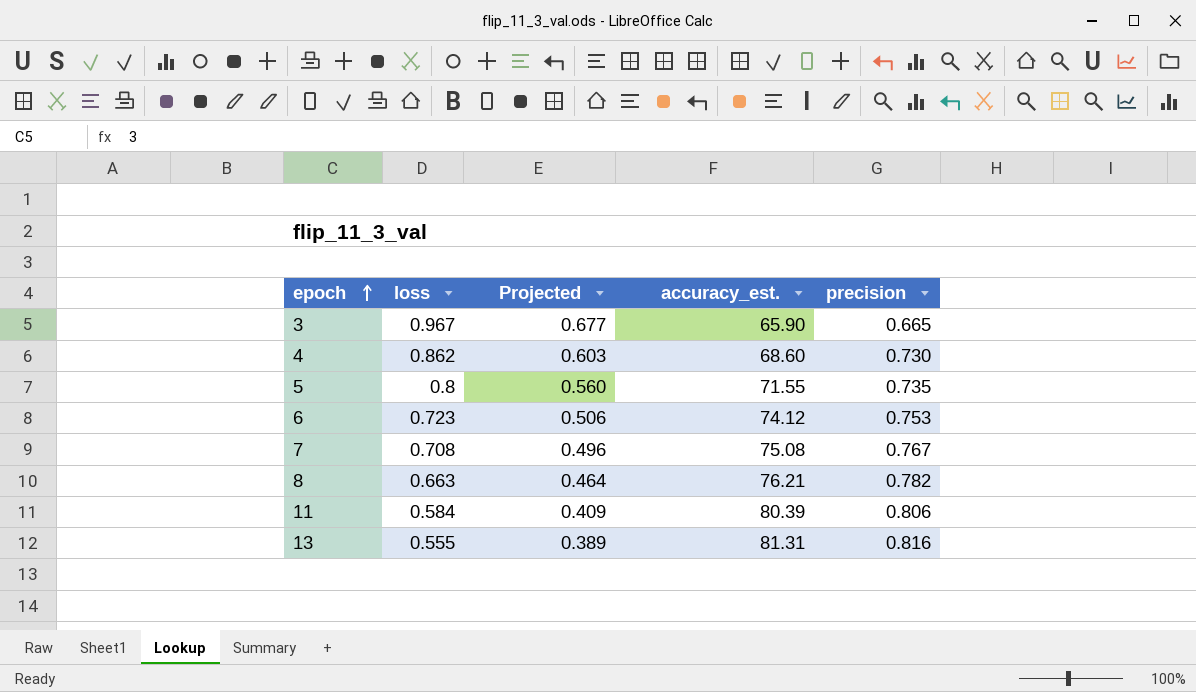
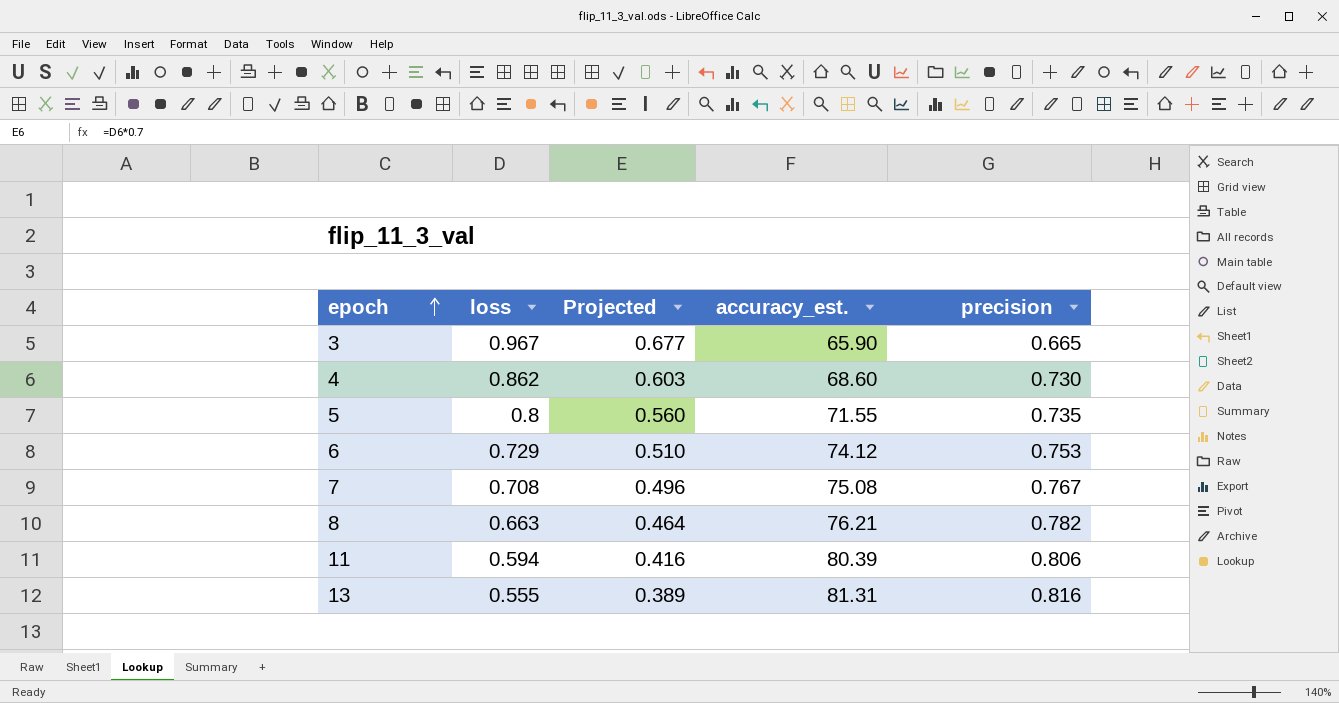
6 | loss: 0.723 -> 0.729
6 | Projected: 0.506 -> 0.510
11 | loss: 0.584 -> 0.594
11 | Projected: 0.409 -> 0.416

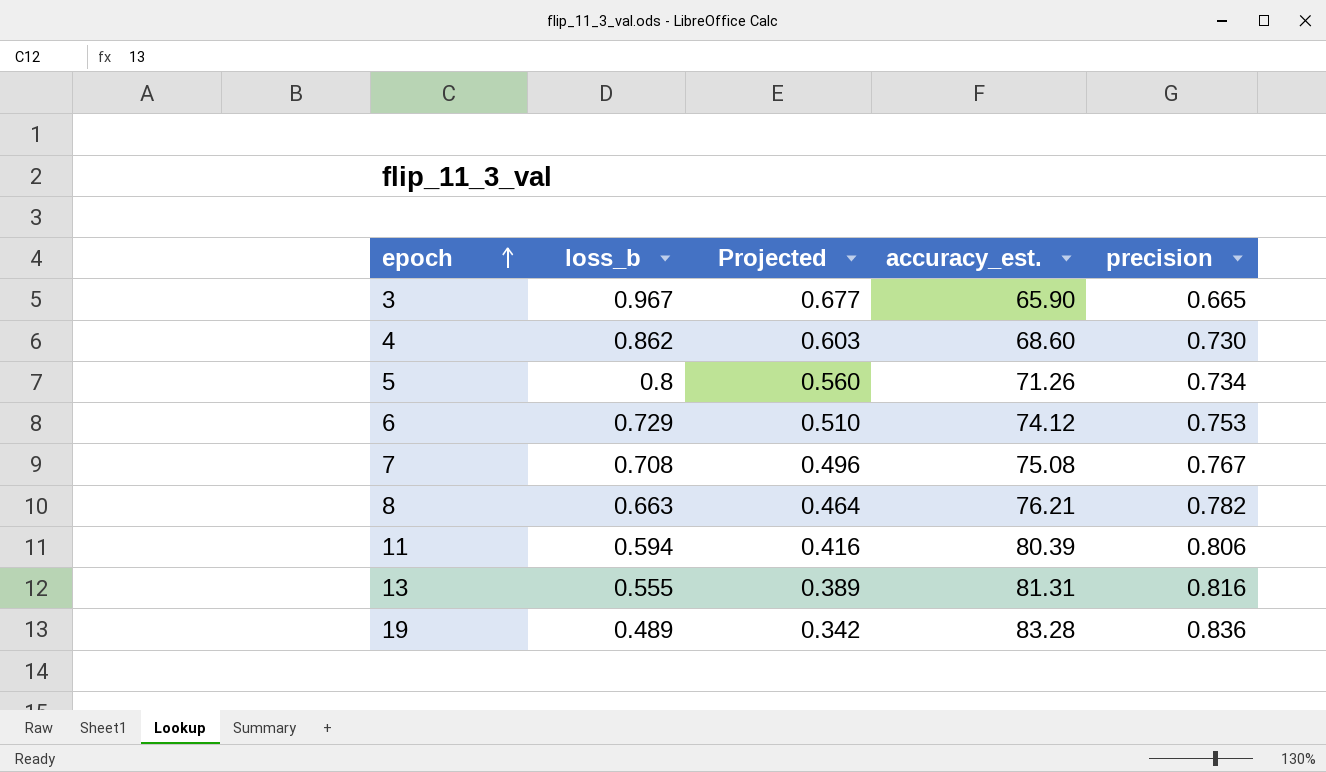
column name: loss -> loss_b
5 | accuracy_est.: 71.55 -> 71.26
5 | precision: 0.735 -> 0.734
row 19: none -> 0.489 | 0.342 | 83.28 | 0.836

